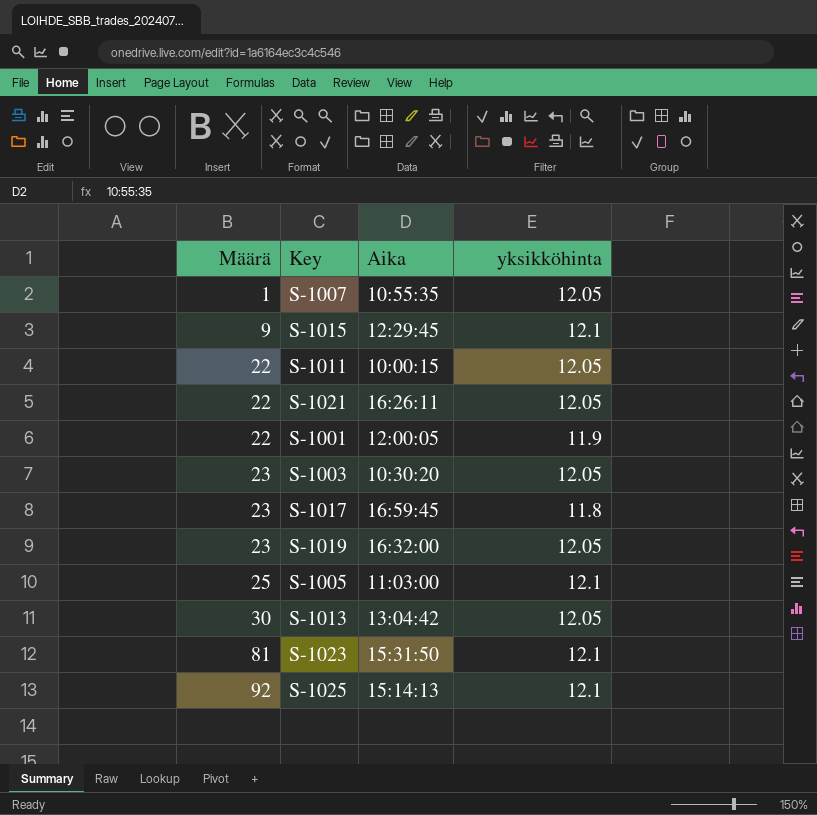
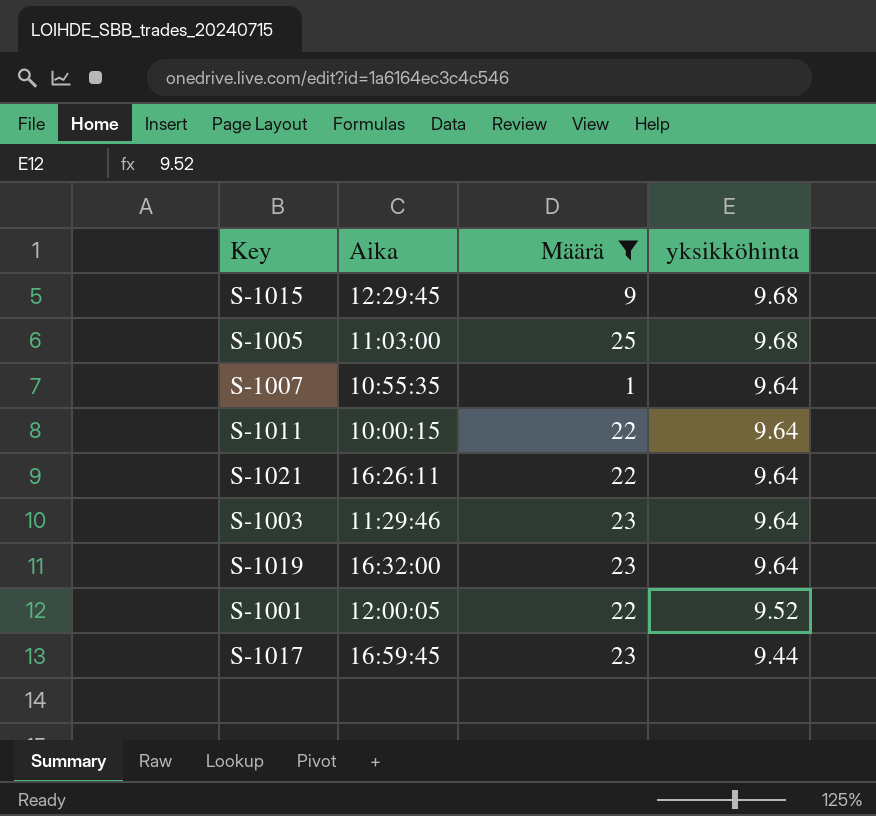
filter: none -> Määrä <= 25
row order: Määrä ascending -> yksikköhinta descending
column Määrä | position: 1 -> 3
S-1015 | yksikköhinta: 12.1 -> 9.68
S-1005 | yksikköhinta: 12.1 -> 9.68
S-1007 | yksikköhinta: 12.05 -> 9.64
S-1011 | yksikköhinta: 12.05 -> 9.64
S-1021 | yksikköhinta: 12.05 -> 9.64
S-1003 | Aika: 10:30:20 -> 11:29:46
S-1003 | yksikköhinta: 12.05 -> 9.64
S-1019 | yksikköhinta: 12.05 -> 9.64
S-1001 | yksikköhinta: 11.9 -> 9.52
S-1017 | yksikköhinta: 11.8 -> 9.44

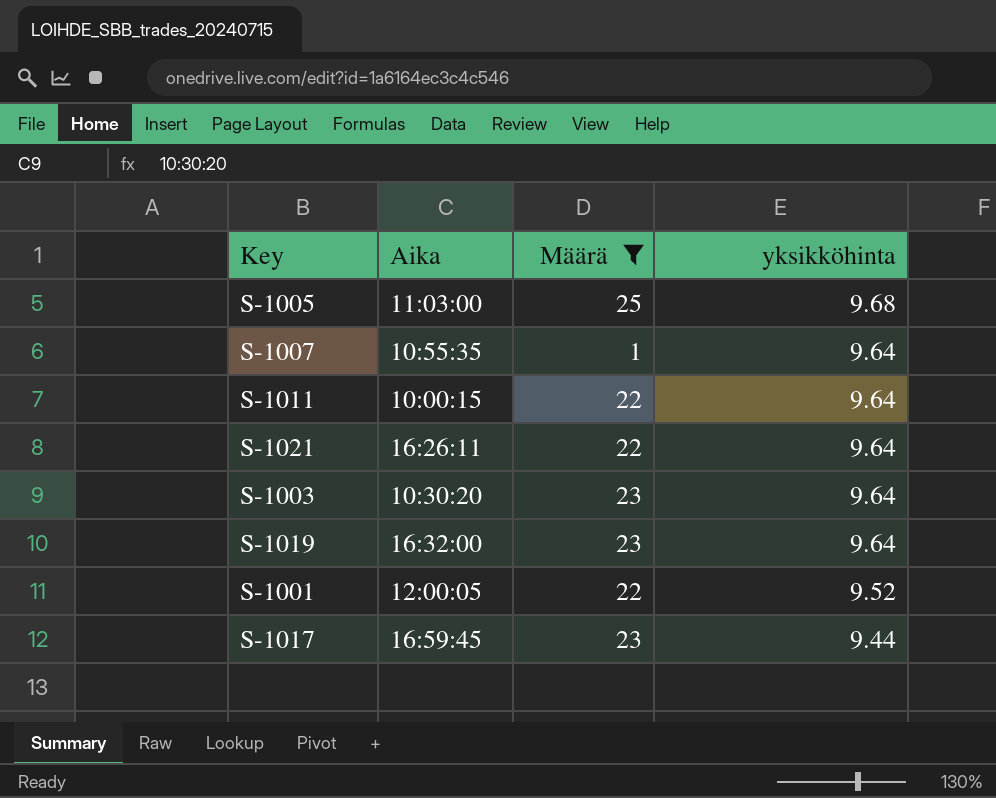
row S-1015: 12:29:45 | 9 | 9.68 -> none
S-1003 | Aika: 11:29:46 -> 10:30:20

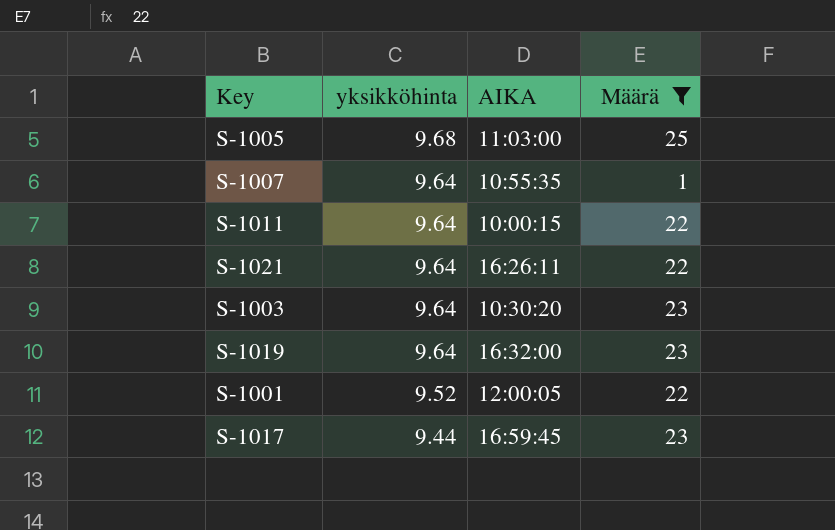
column yksikköhinta | position: 4 -> 2
column name: Aika -> AIKA

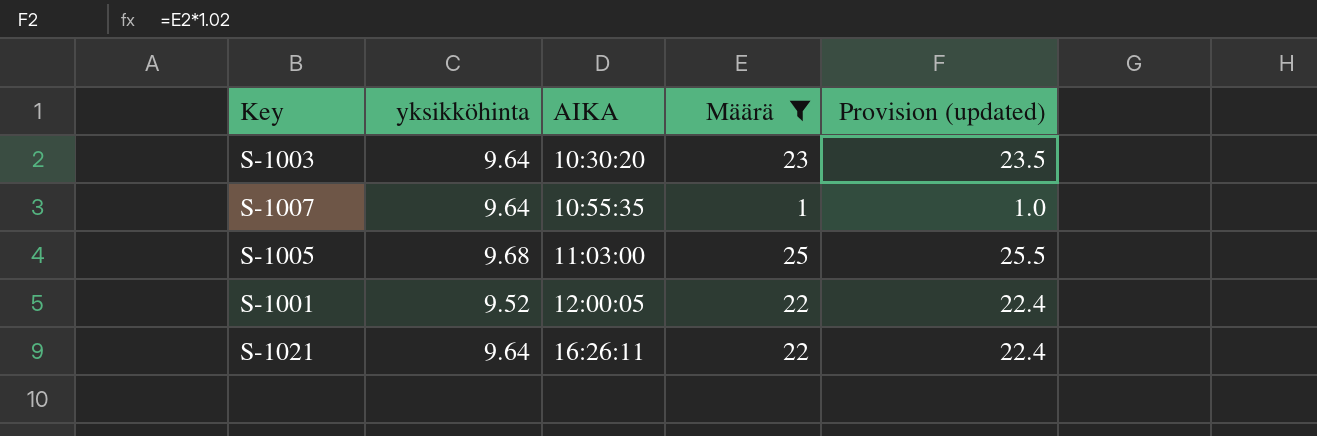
row order: yksikköhinta descending -> AIKA ascending
column Provision (updated) | formula: none -> [Määrä] * 1.02
row S-1011: 9.64 | 10:00:15 | 22 -> none
row S-1019: 9.64 | 16:32:00 | 23 -> none
row S-1017: 9.44 | 16:59:45 | 23 -> none

